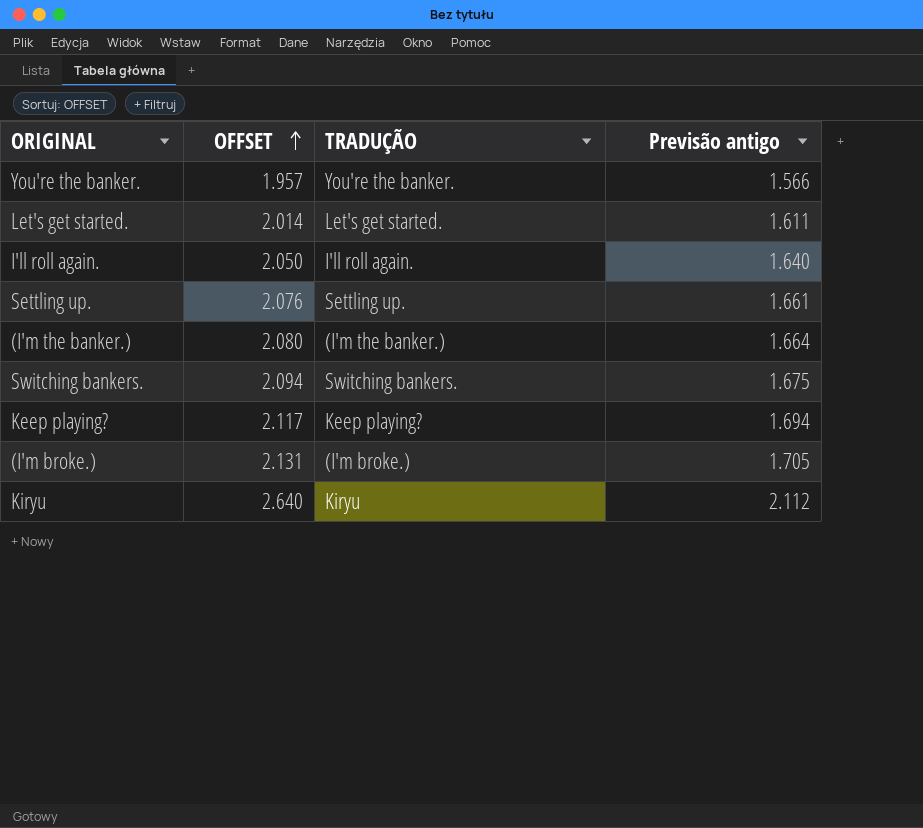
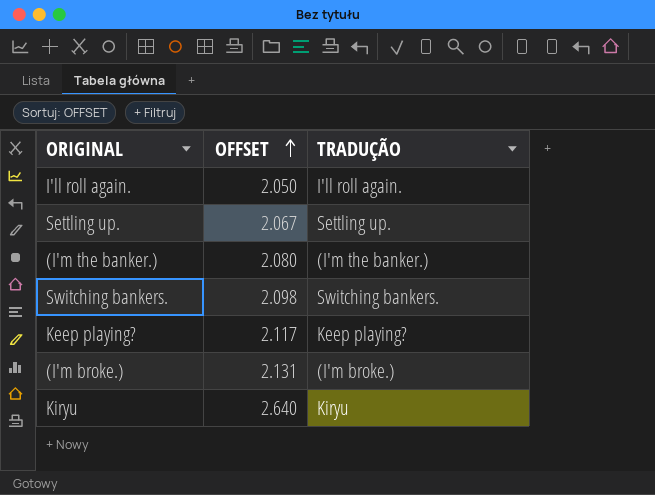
column Previsão antigo | formula: [OFFSET] * 0,8 -> none
row You're the banker.: 1.957 | You're the banker. | 1.566 -> none
row Let's get started.: 2.014 | Let's get started. | 1.611 -> none
Settling up. | OFFSET: 2.076 -> 2.067
Switching bankers. | OFFSET: 2.094 -> 2.098

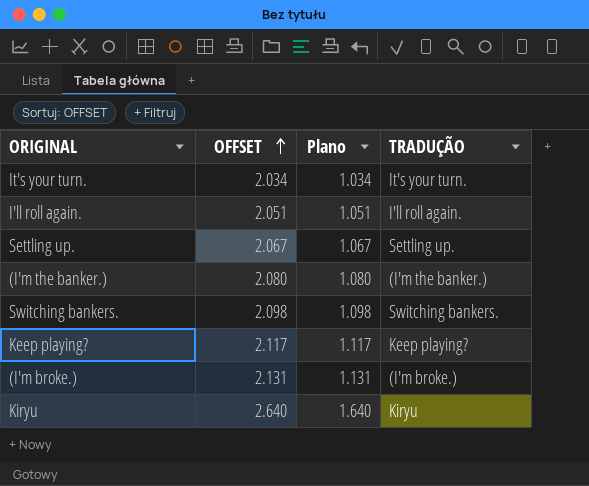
column Plano | formula: none -> [OFFSET] - 1000
row It's your turn.: none -> 2.034 | 1.034 | It's your turn.
I'll roll again. | OFFSET: 2.050 -> 2.051

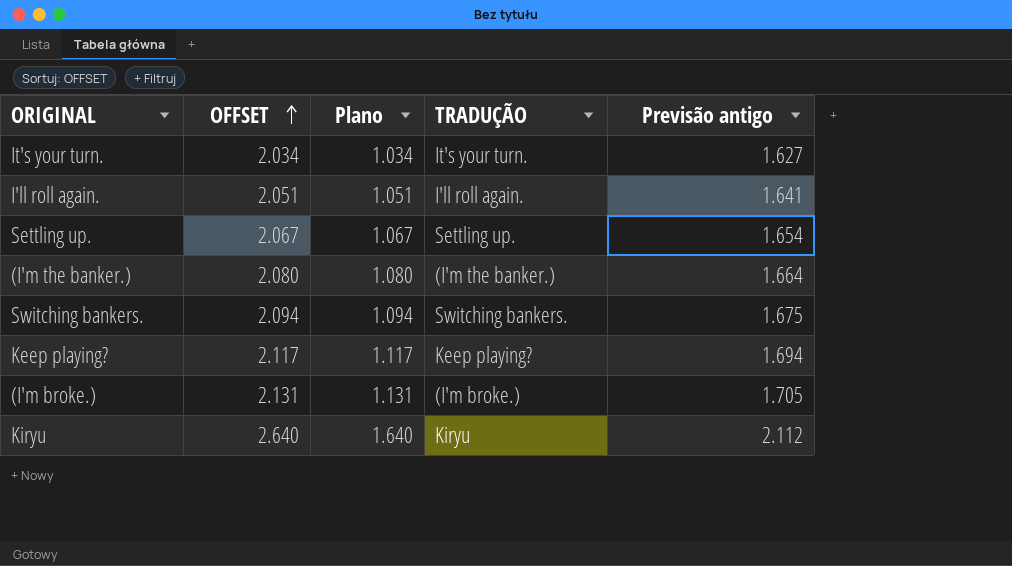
column Previsão antigo | formula: none -> [OFFSET] * 0,8
Switching bankers. | OFFSET: 2.098 -> 2.094
Switching bankers. | Plano: 1.098 -> 1.094

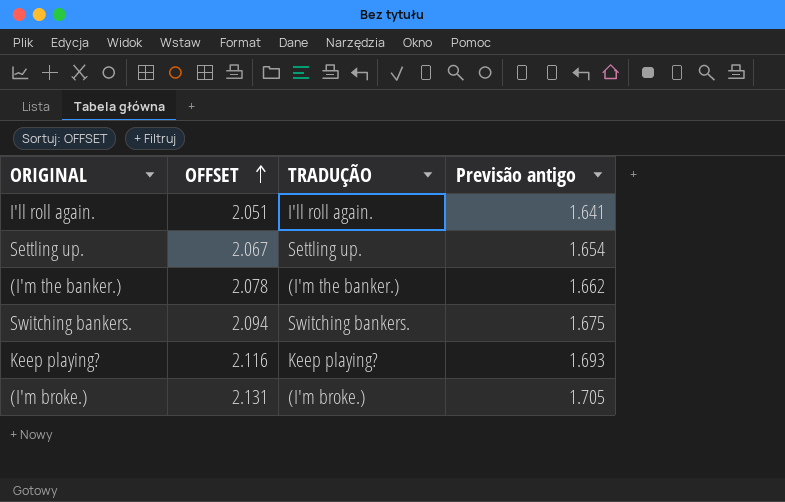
column Plano | formula: [OFFSET] - 1000 -> none
row It's your turn.: 2.034 | 1.034 | It's your turn. | 1.627 -> none
row Kiryu: 2.640 | 1.640 | Kiryu | 2.112 -> none
(I'm the banker.) | OFFSET: 2.080 -> 2.078
(I'm the banker.) | Previsão antigo: 1.664 -> 1.662
Keep playing? | OFFSET: 2.117 -> 2.116
Keep playing? | Previsão antigo: 1.694 -> 1.693

